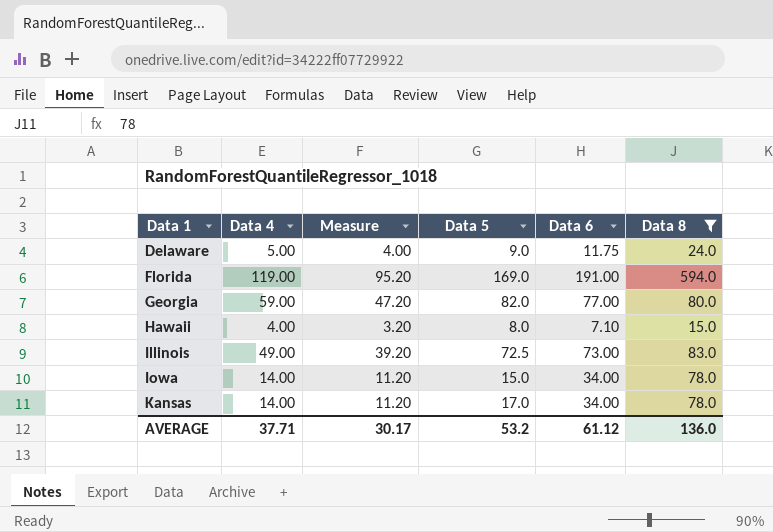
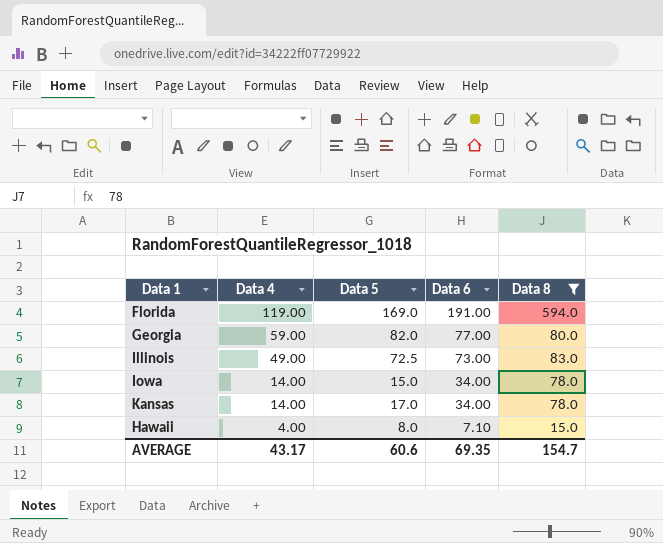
row order: Data 1 ascending -> Data 4 descending
column Measure | formula: [Data 4] * 0.8 -> none
row Delaware: 5.00 | 4.00 | 9.0 | 11.75 | 24.0 -> none
AVERAGE | Data 4: 37.71 -> 43.17
AVERAGE | Data 5: 53.2 -> 60.6
AVERAGE | Data 6: 61.12 -> 69.35
AVERAGE | Data 8: 136.0 -> 154.7

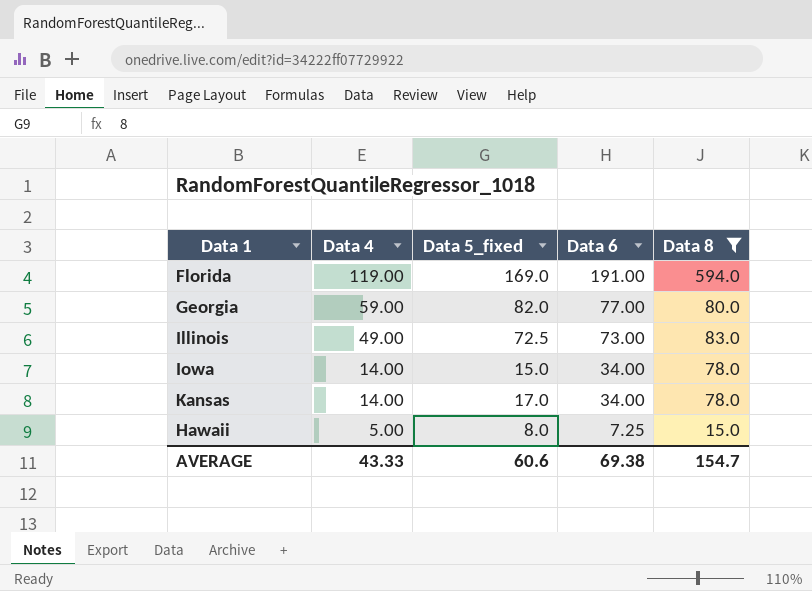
column name: Data 5 -> Data 5_fixed
Hawaii | Data 4: 4.00 -> 5.00
Hawaii | Data 6: 7.10 -> 7.25
AVERAGE | Data 4: 43.17 -> 43.33
AVERAGE | Data 6: 69.35 -> 69.38

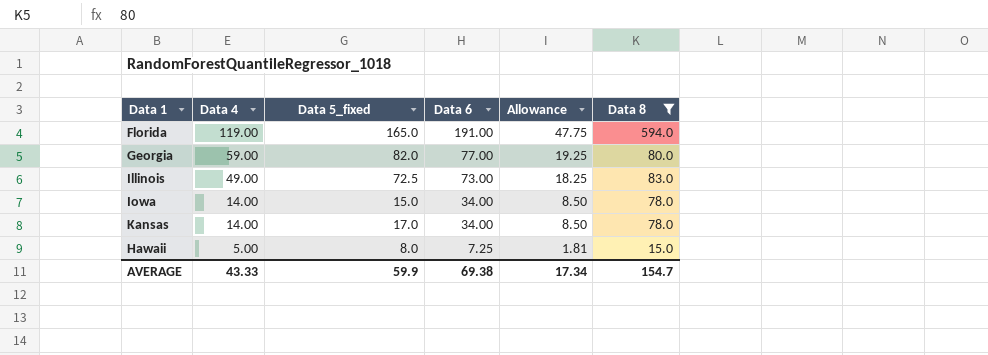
column Allowance | formula: none -> [Data 6] * 0.25
Florida | Data 5_fixed: 169.0 -> 165.0
AVERAGE | Data 5_fixed: 60.6 -> 59.9

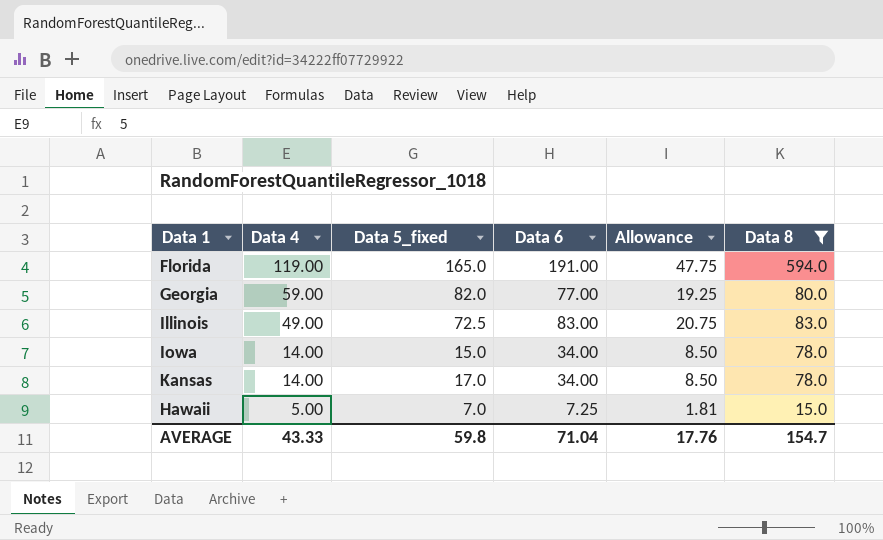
Illinois | Data 6: 73.00 -> 83.00
Illinois | Allowance: 18.25 -> 20.75
Hawaii | Data 5_fixed: 8.0 -> 7.0
AVERAGE | Data 5_fixed: 59.9 -> 59.8
AVERAGE | Data 6: 69.38 -> 71.04
AVERAGE | Allowance: 17.34 -> 17.76

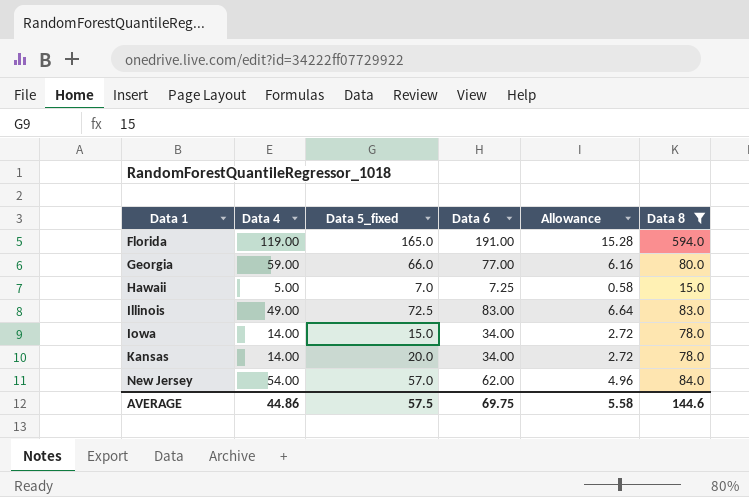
row order: Data 4 descending -> Data 1 ascending
column Allowance | formula: [Data 6] * 0.25 -> [Data 6] * 0.08
Georgia | Data 5_fixed: 82.0 -> 66.0
Kansas | Data 5_fixed: 17.0 -> 20.0
row New Jersey: none -> 54.00 | 57.0 | 62.00 | 4.96 | 84.0
AVERAGE | Data 4: 43.33 -> 44.86
AVERAGE | Data 5_fixed: 59.8 -> 57.5
AVERAGE | Data 6: 71.04 -> 69.75
AVERAGE | Allowance: 17.76 -> 5.58
AVERAGE | Data 8: 154.7 -> 144.6

